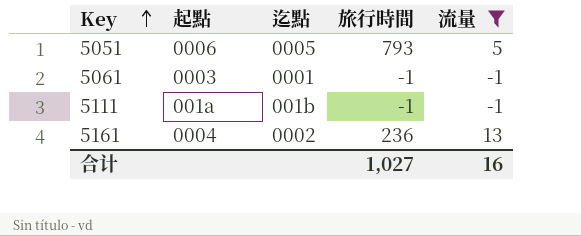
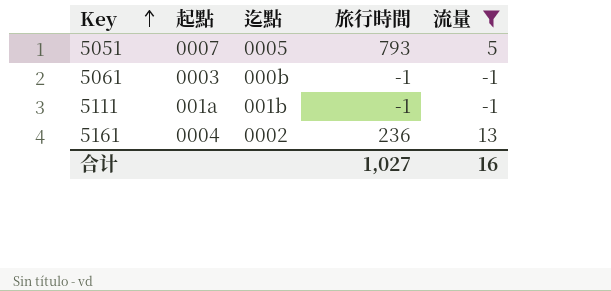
5051 | 起點: 0006 -> 0007
5061 | 迄點: 0001 -> 000b

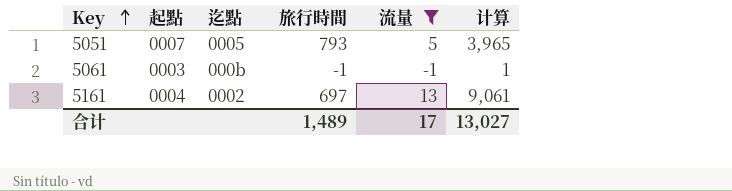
column 计算 | formula: none -> [旅行時間] * [流量]
row 5111: 001a | 001b | -1 | -1 -> none
5161 | 旅行時間: 236 -> 697
合计 | 旅行時間: 1,027 -> 1,489
合计 | 流量: 16 -> 17

